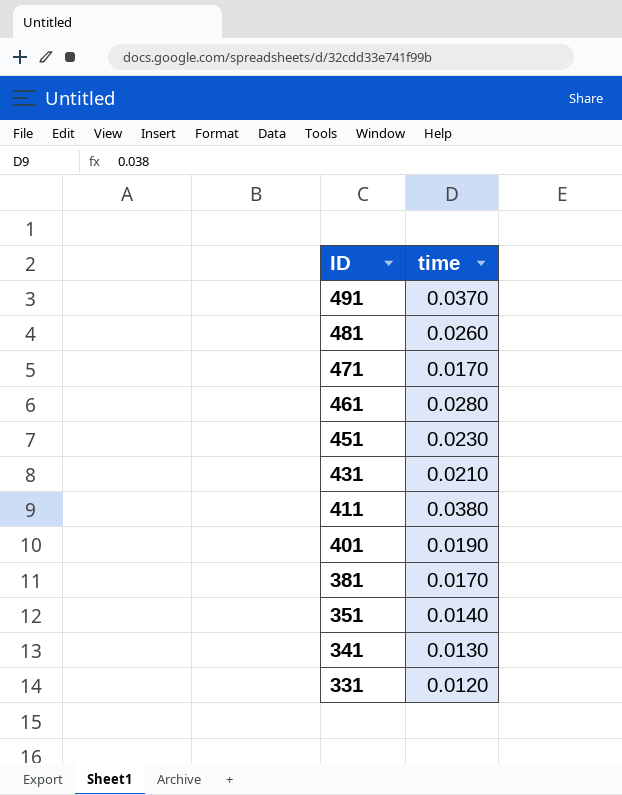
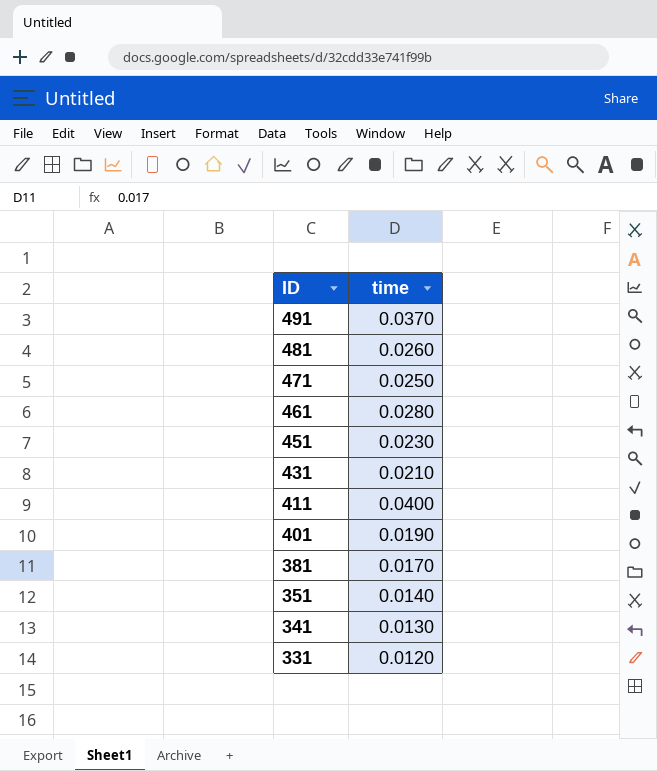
471 | time: 0.0170 -> 0.0250
411 | time: 0.0380 -> 0.0400

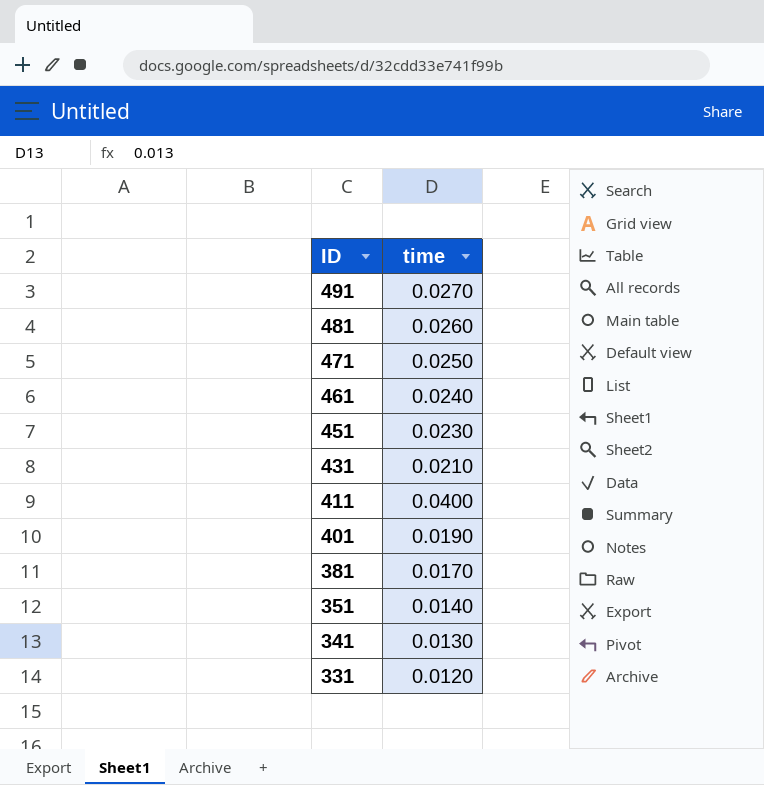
491 | time: 0.0370 -> 0.0270
461 | time: 0.0280 -> 0.0240

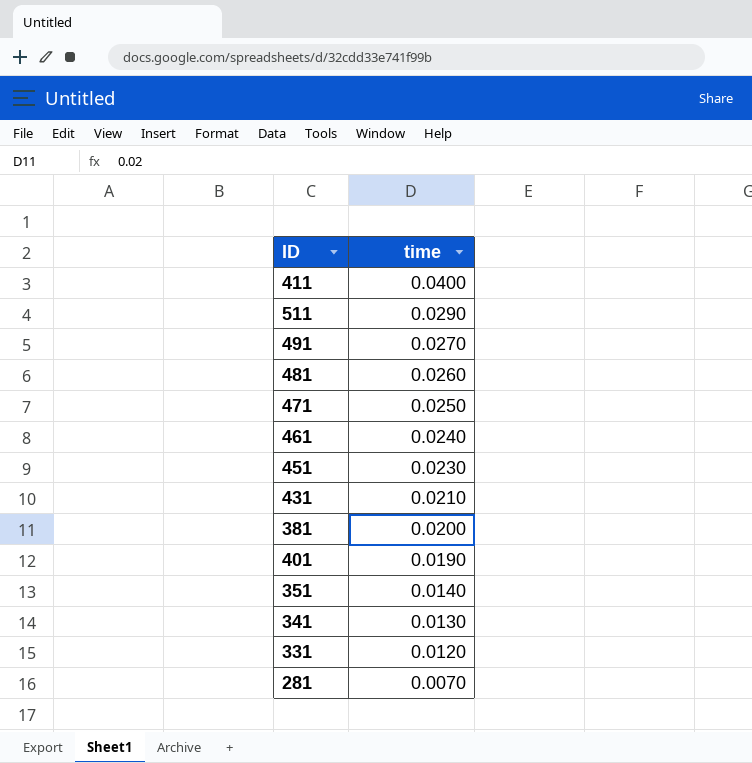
row order: ID descending -> time descending
row 511: none -> 0.0290
381 | time: 0.0170 -> 0.0200
row 281: none -> 0.0070

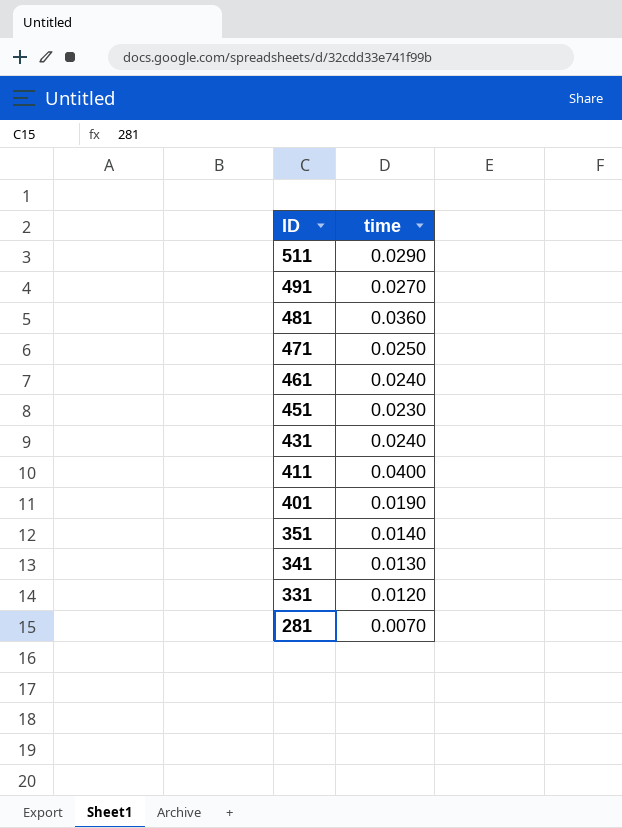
row order: time descending -> ID descending
row 381: 0.0200 -> none
481 | time: 0.0260 -> 0.0360
431 | time: 0.0210 -> 0.0240

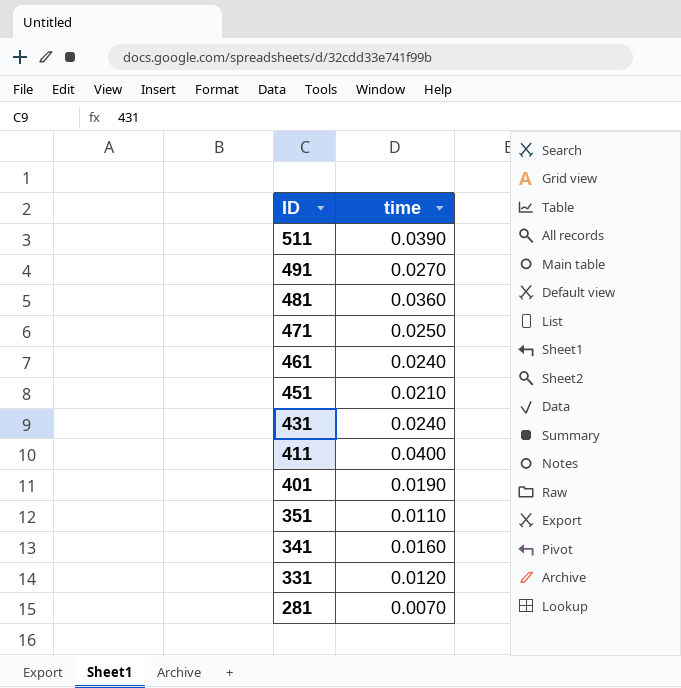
511 | time: 0.0290 -> 0.0390
451 | time: 0.0230 -> 0.0210
351 | time: 0.0140 -> 0.0110
341 | time: 0.0130 -> 0.0160

